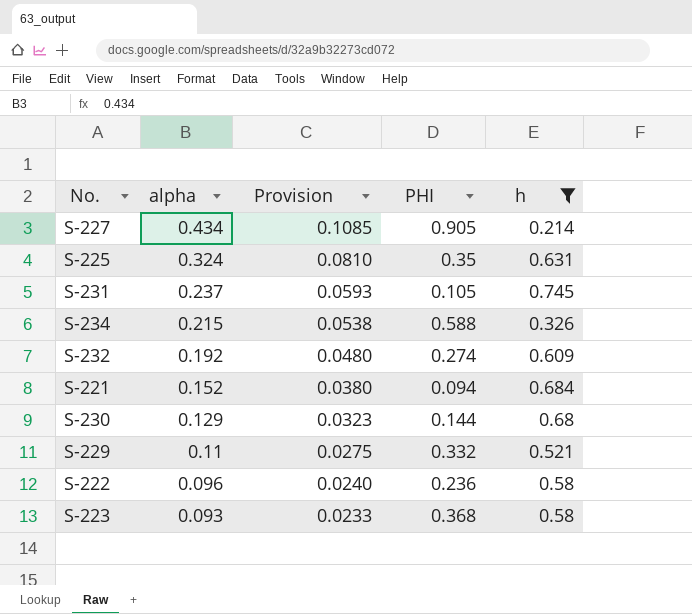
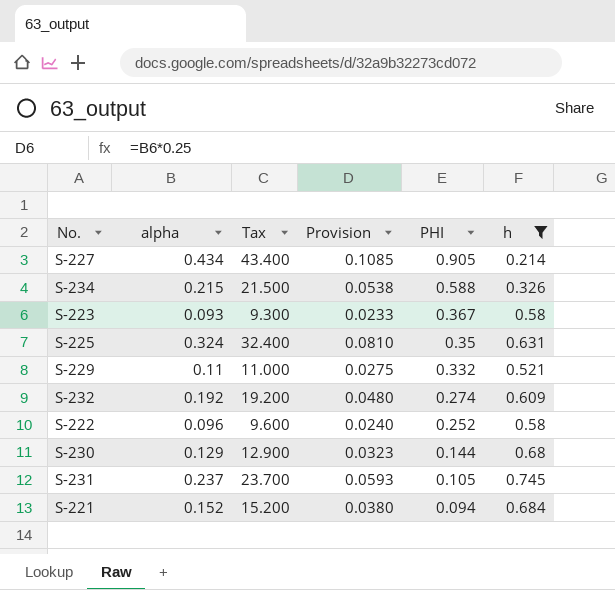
row order: alpha descending -> PHI descending
column Tax | formula: none -> [alpha] * 100
S-223 | PHI: 0.368 -> 0.367
S-222 | PHI: 0.236 -> 0.252

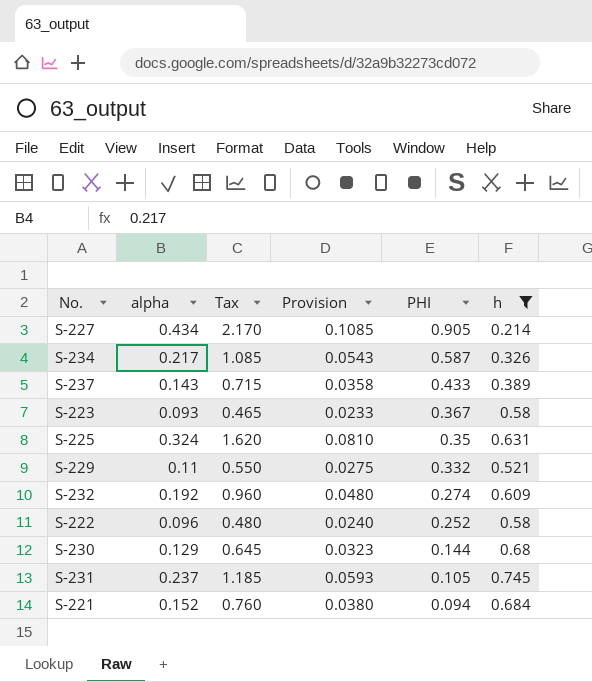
column Tax | formula: [alpha] * 100 -> [alpha] * 5
S-234 | alpha: 0.215 -> 0.217
S-234 | Provision: 0.0538 -> 0.0543
S-234 | PHI: 0.588 -> 0.587
row S-237: none -> 0.143 | 0.715 | 0.0358 | 0.433 | 0.389

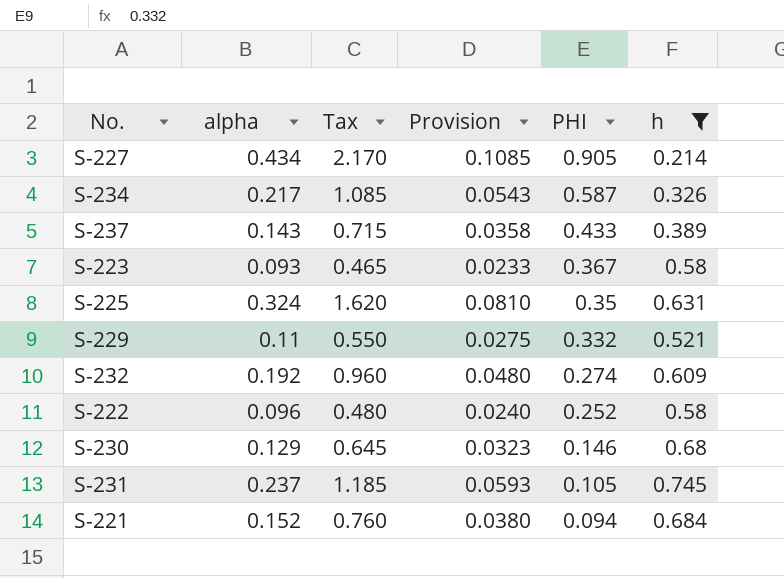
S-230 | PHI: 0.144 -> 0.146

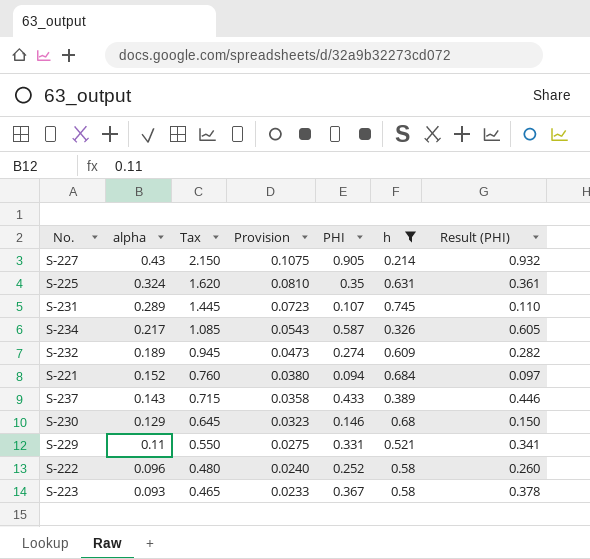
row order: PHI descending -> alpha descending
column Result (PHI) | formula: none -> [PHI] * 1.03
S-227 | alpha: 0.434 -> 0.43
S-227 | Tax: 2.170 -> 2.150
S-227 | Provision: 0.1085 -> 0.1075
S-231 | alpha: 0.237 -> 0.289
S-231 | Tax: 1.185 -> 1.445
S-231 | Provision: 0.0593 -> 0.0723
S-231 | PHI: 0.105 -> 0.107
S-232 | alpha: 0.192 -> 0.189
S-232 | Tax: 0.960 -> 0.945
S-232 | Provision: 0.0480 -> 0.0473
S-229 | PHI: 0.332 -> 0.331

